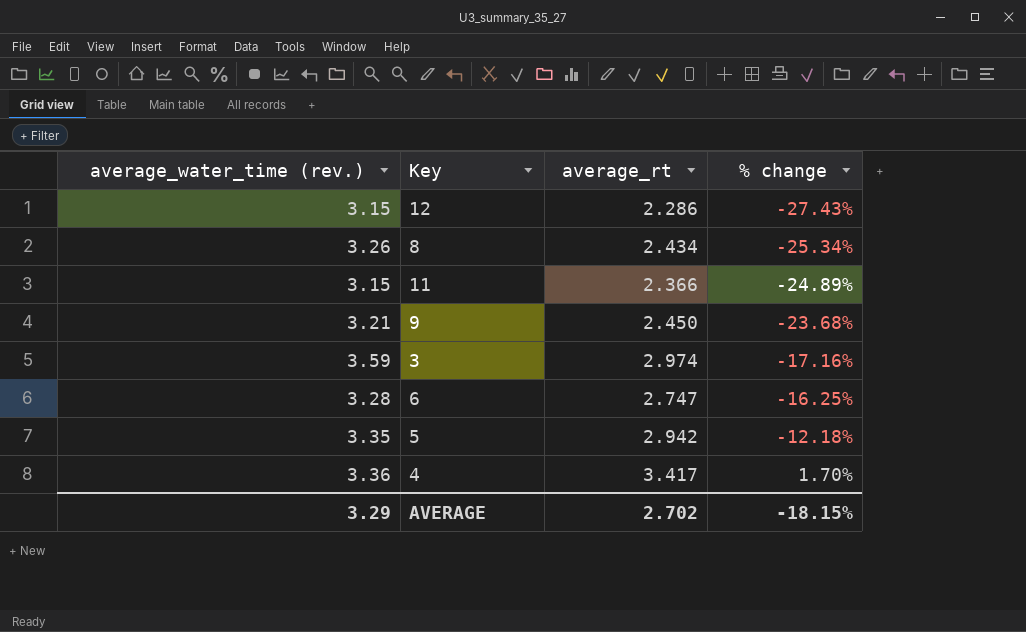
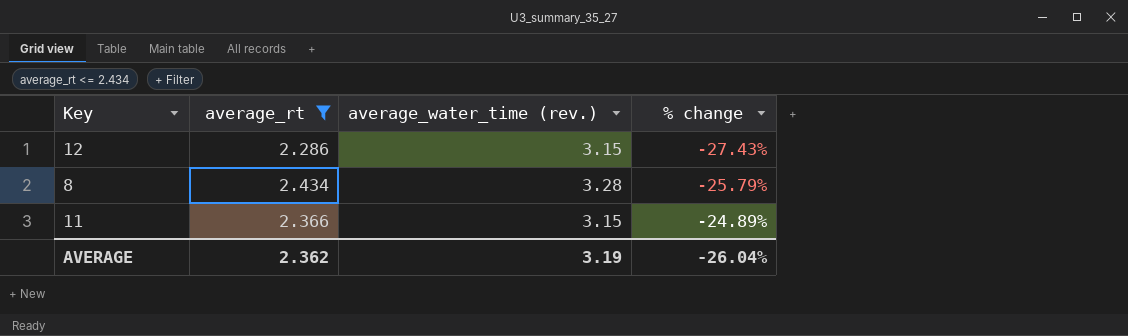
filter: none -> average_rt <= 2.434
column average_water_time (rev.) | position: 1 -> 3
8 | average_water_time (rev.): 3.26 -> 3.28
8 | % change: -25.34% -> -25.79%
AVERAGE | average_rt: 2.702 -> 2.362
AVERAGE | average_water_time (rev.): 3.29 -> 3.19
AVERAGE | % change: -18.15% -> -26.04%

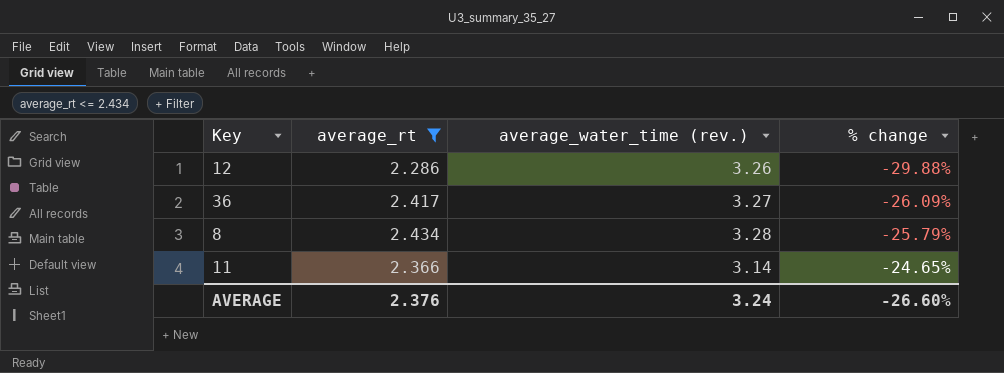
12 | average_water_time (rev.): 3.15 -> 3.26
12 | % change: -27.43% -> -29.88%
row 36: none -> 2.417 | 3.27 | -26.09%
11 | average_water_time (rev.): 3.15 -> 3.14
11 | % change: -24.89% -> -24.65%
AVERAGE | average_rt: 2.362 -> 2.376
AVERAGE | average_water_time (rev.): 3.19 -> 3.24
AVERAGE | % change: -26.04% -> -26.60%

